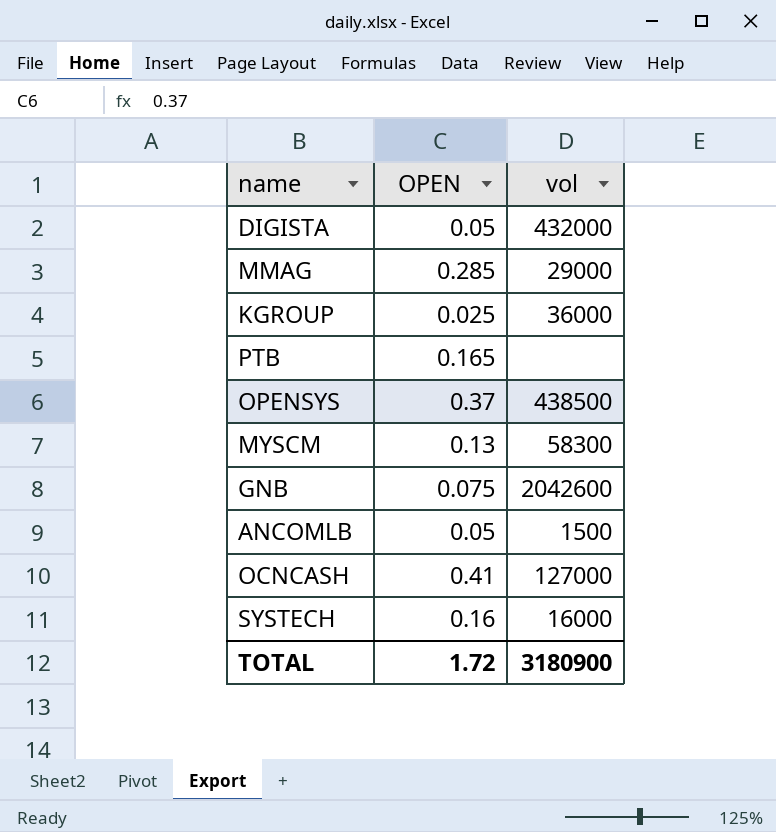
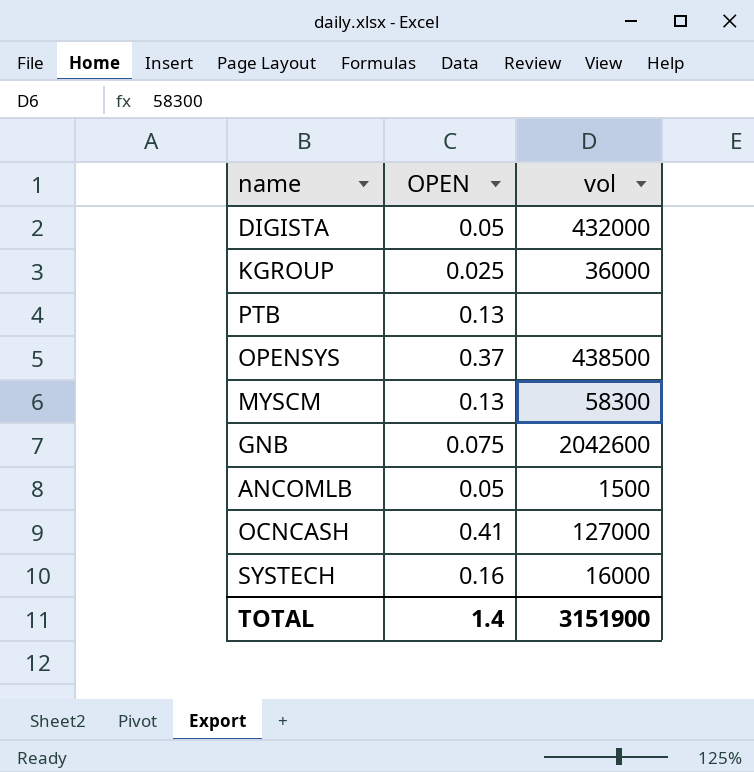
row MMAG: 0.285 | 29000 -> none
PTB | OPEN: 0.165 -> 0.13
TOTAL | OPEN: 1.72 -> 1.4
TOTAL | vol: 3180900 -> 3151900

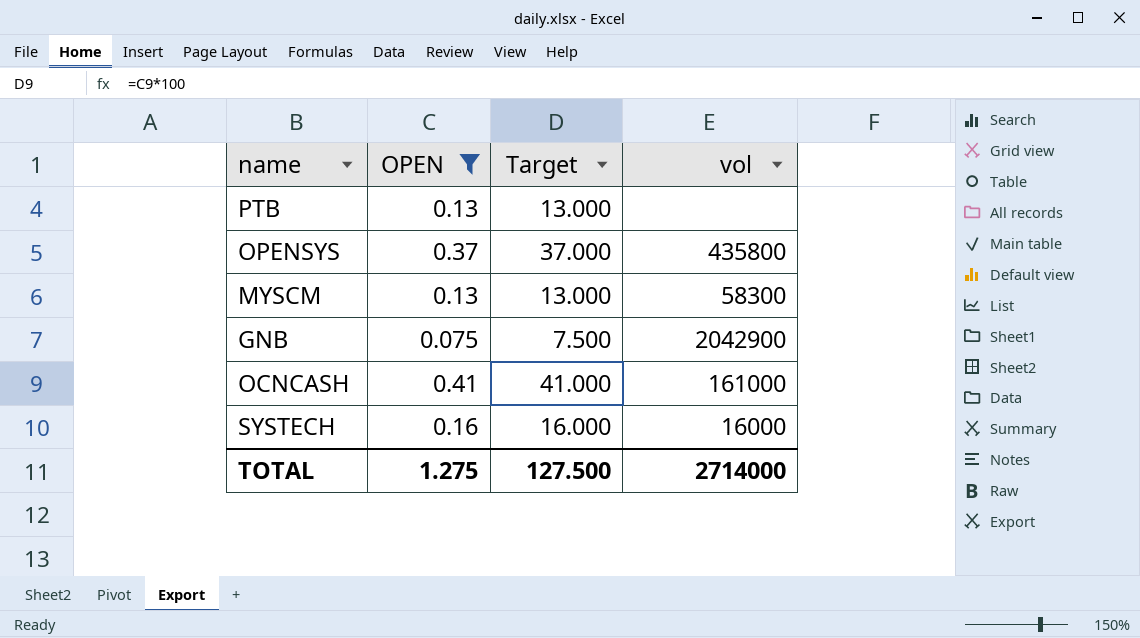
filter: none -> OPEN >= 0.075
column Target | formula: none -> [OPEN] * 100
OPENSYS | vol: 438500 -> 435800
GNB | vol: 2042600 -> 2042900
OCNCASH | vol: 127000 -> 161000
TOTAL | OPEN: 1.4 -> 1.275
TOTAL | vol: 3151900 -> 2714000

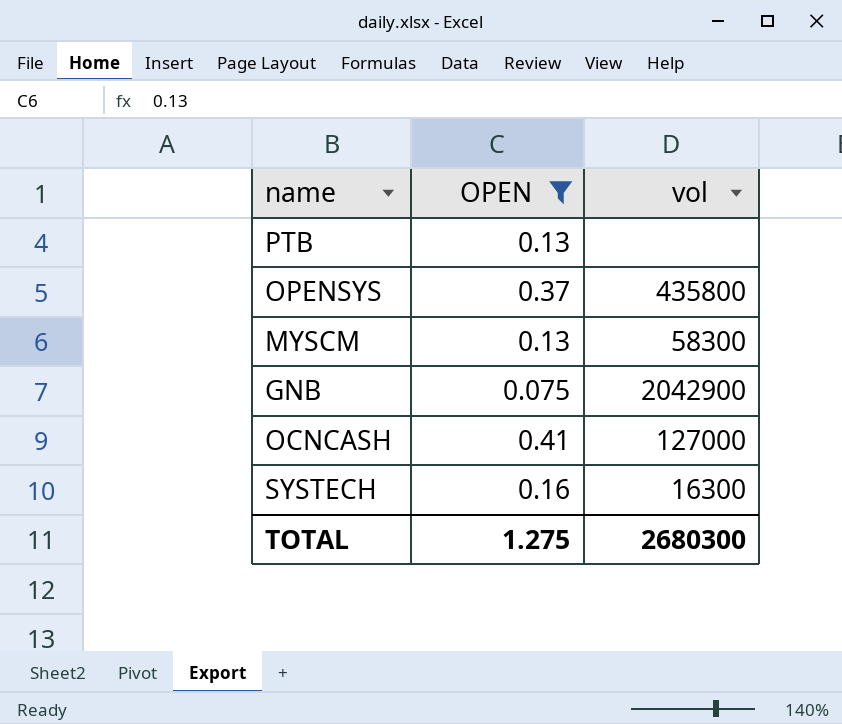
column Target | formula: [OPEN] * 100 -> none
OCNCASH | vol: 161000 -> 127000
SYSTECH | vol: 16000 -> 16300
TOTAL | vol: 2714000 -> 2680300

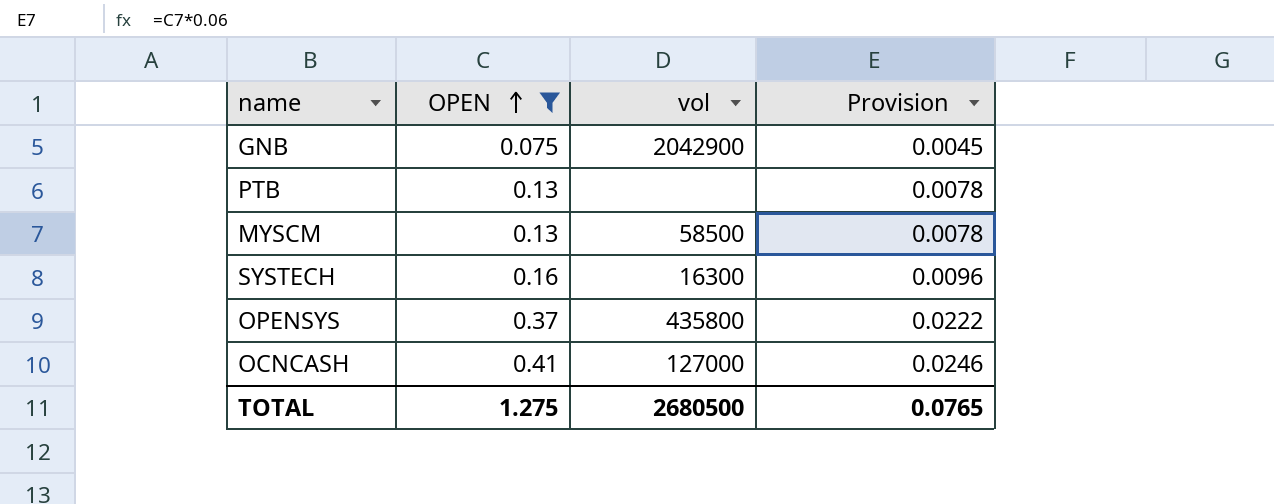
row order: none -> OPEN ascending
column Provision | formula: none -> [OPEN] * 0.06
MYSCM | vol: 58300 -> 58500
TOTAL | vol: 2680300 -> 2680500

